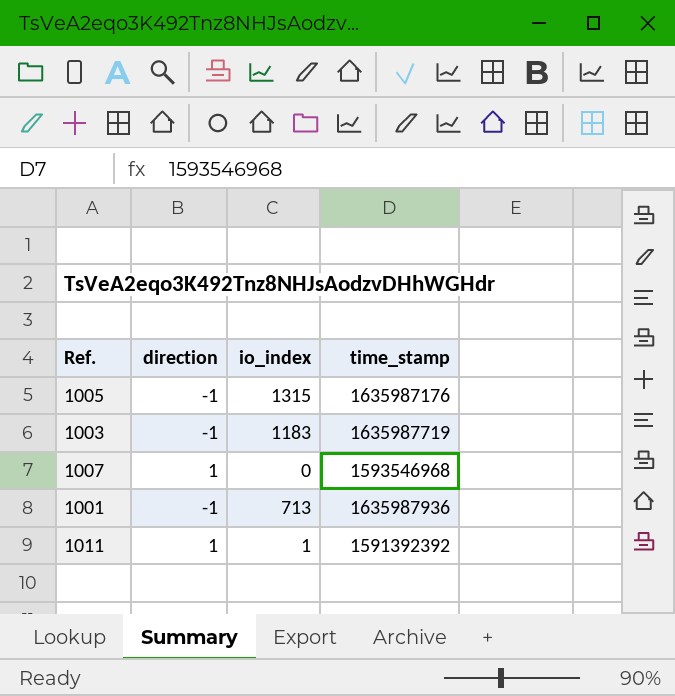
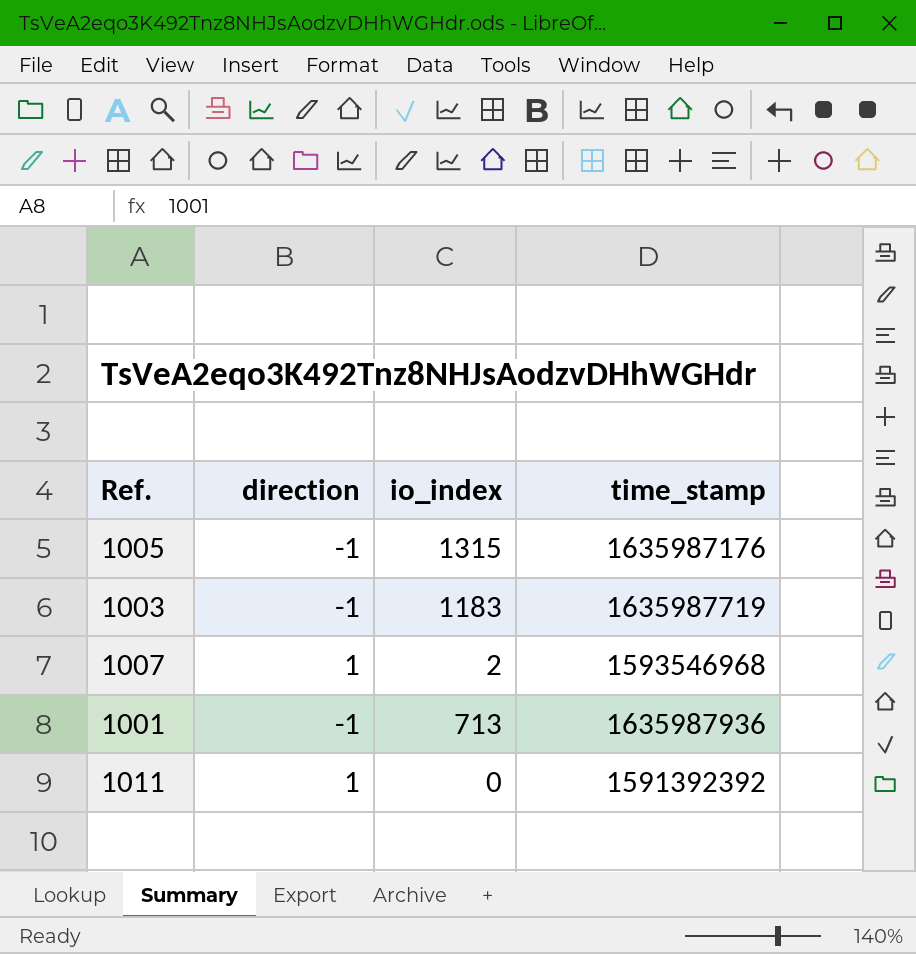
1007 | io_index: 0 -> 2
1011 | io_index: 1 -> 0

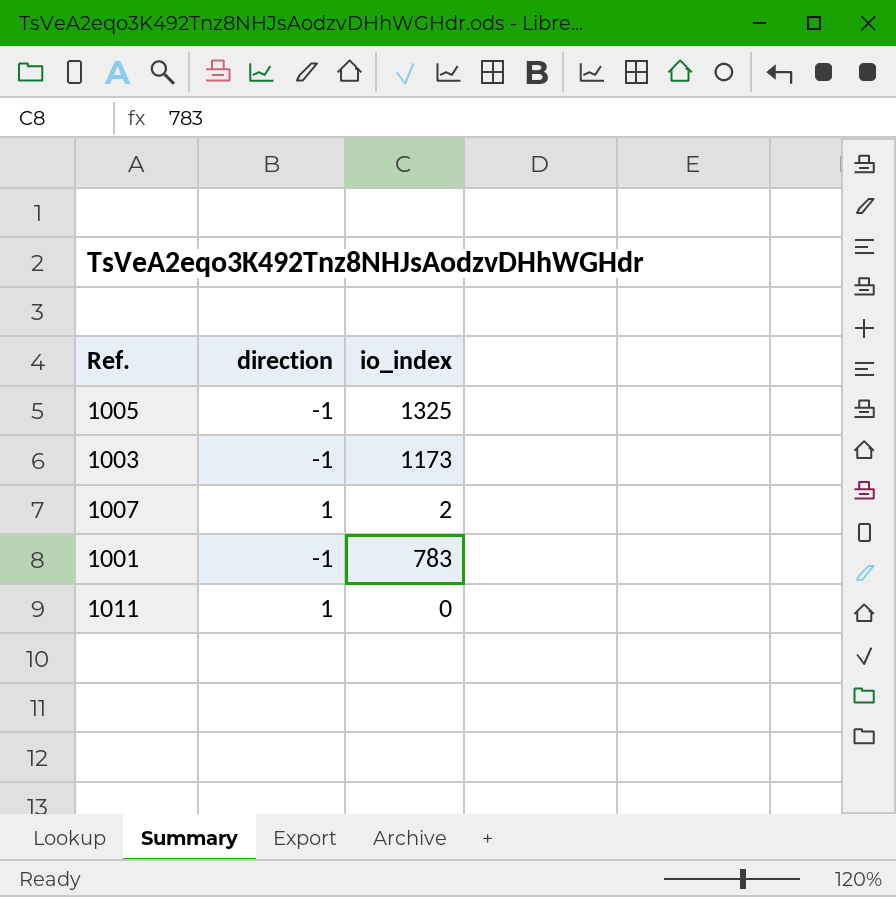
column time_stamp | position: 4 -> none
1005 | io_index: 1315 -> 1325
1003 | io_index: 1183 -> 1173
1001 | io_index: 713 -> 783

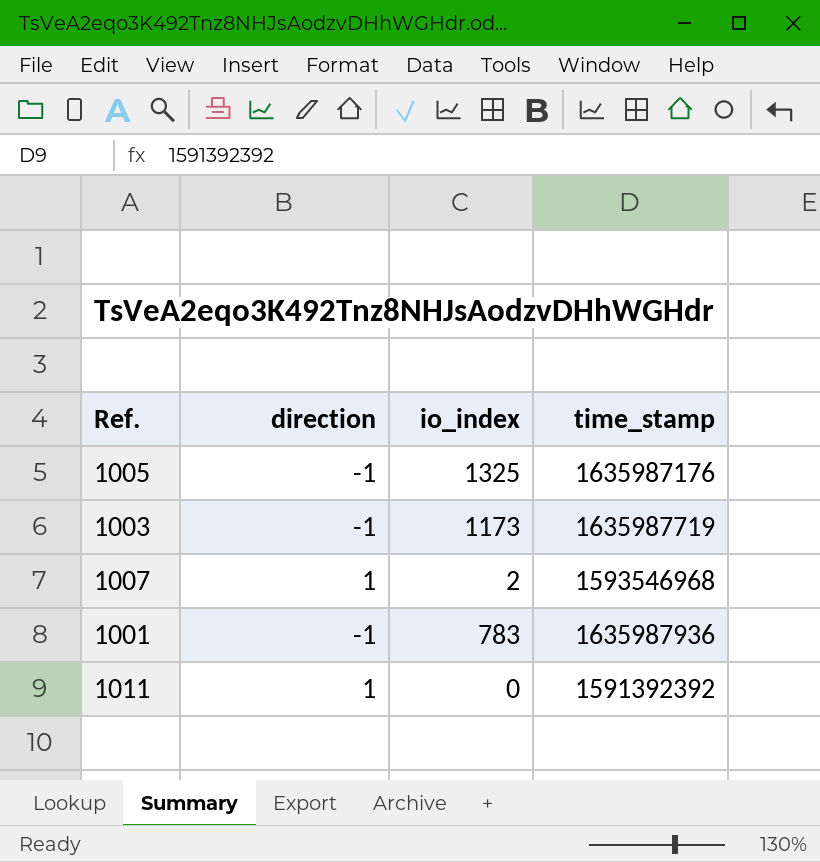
column time_stamp | position: none -> 4

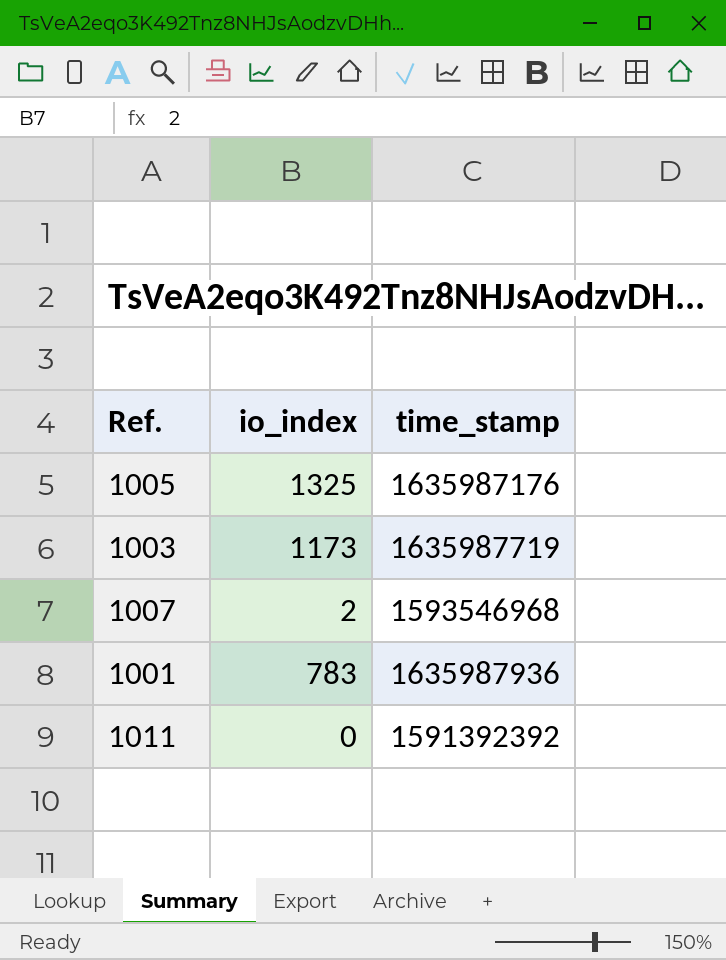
column direction | position: 2 -> none

